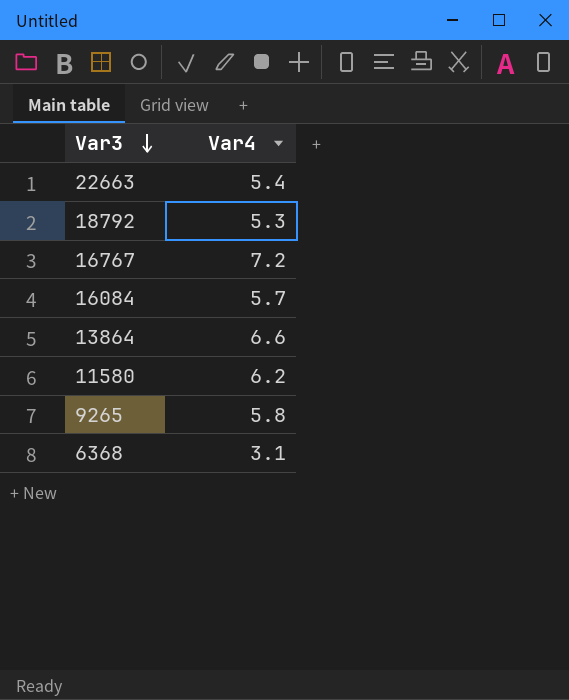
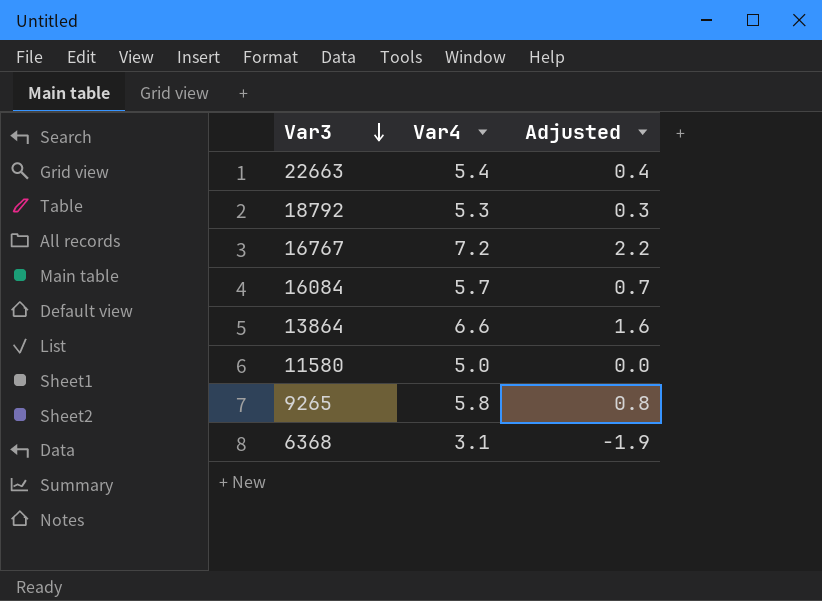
column Adjusted | formula: none -> [Var4] - 5
11580 | Var4: 6.2 -> 5.0

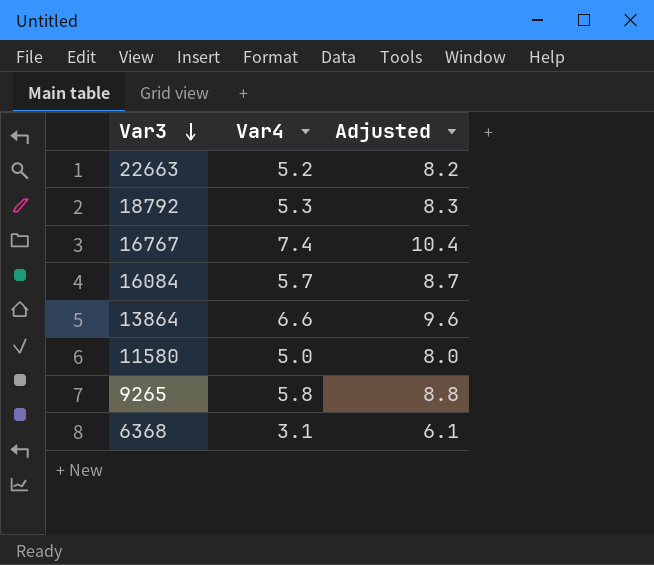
column Adjusted | formula: [Var4] - 5 -> [Var4] + 3
22663 | Var4: 5.4 -> 5.2
16767 | Var4: 7.2 -> 7.4

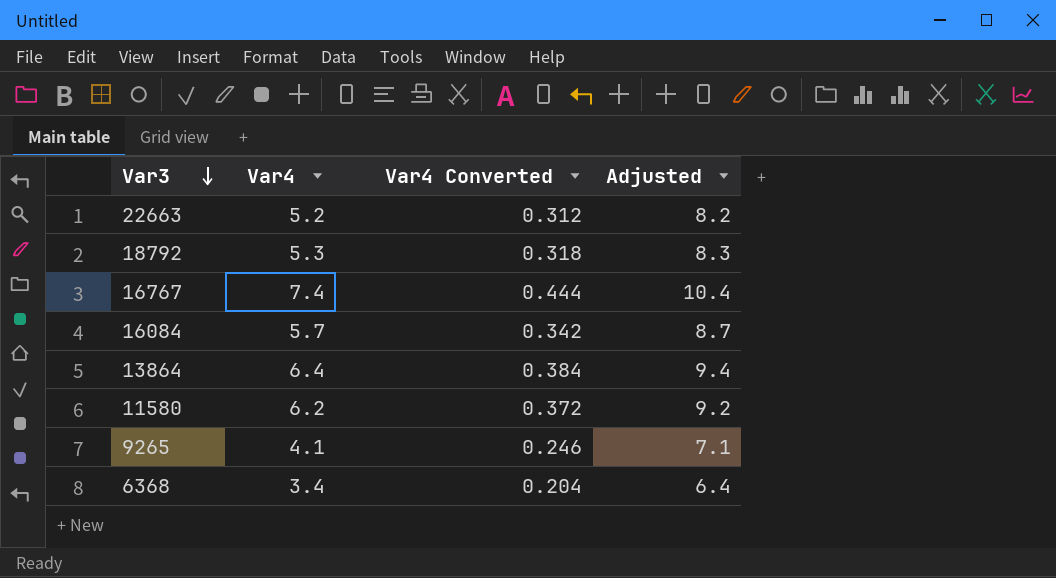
column Var4 Converted | formula: none -> [Var4] * 0.06
13864 | Var4: 6.6 -> 6.4
13864 | Adjusted: 9.6 -> 9.4
11580 | Var4: 5.0 -> 6.2
11580 | Adjusted: 8.0 -> 9.2
9265 | Var4: 5.8 -> 4.1
9265 | Adjusted: 8.8 -> 7.1
6368 | Var4: 3.1 -> 3.4
6368 | Adjusted: 6.1 -> 6.4

